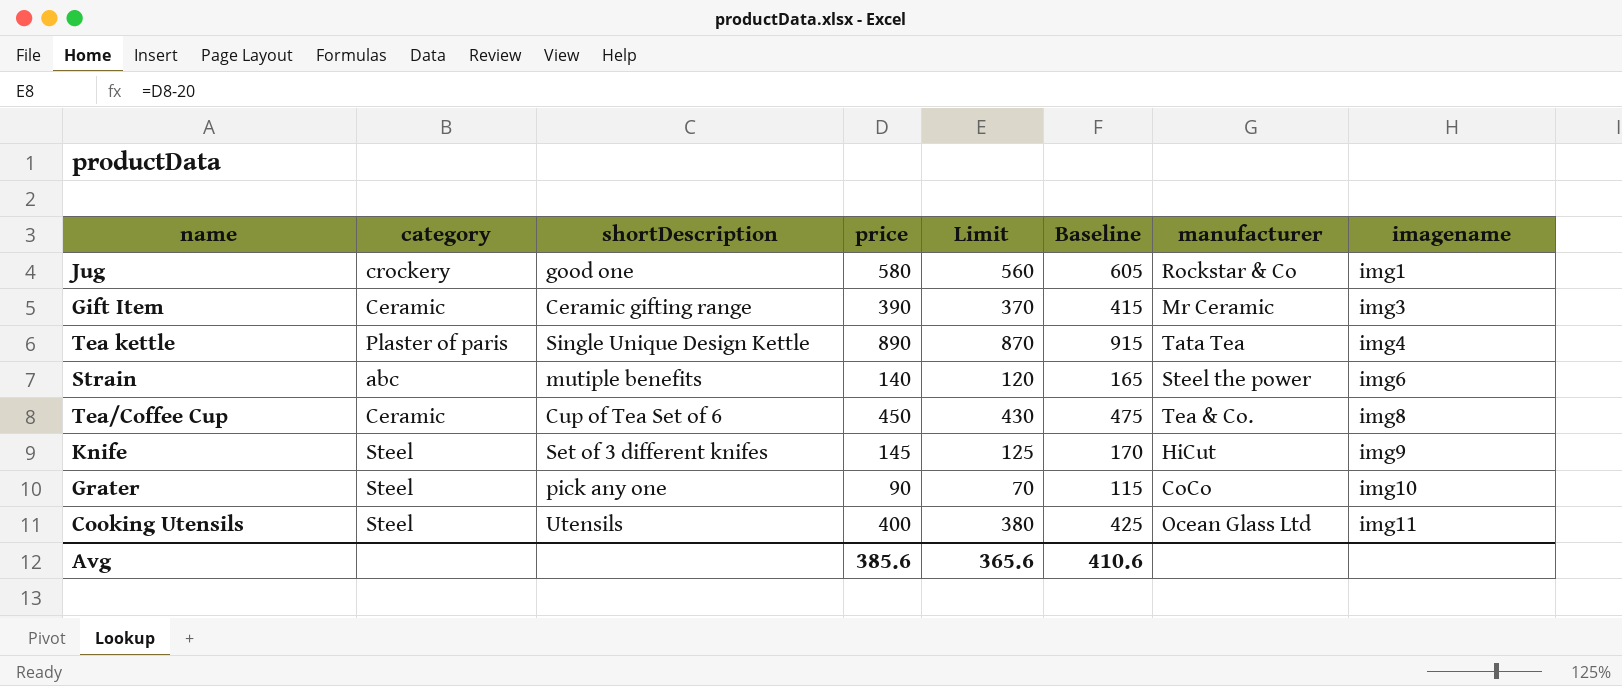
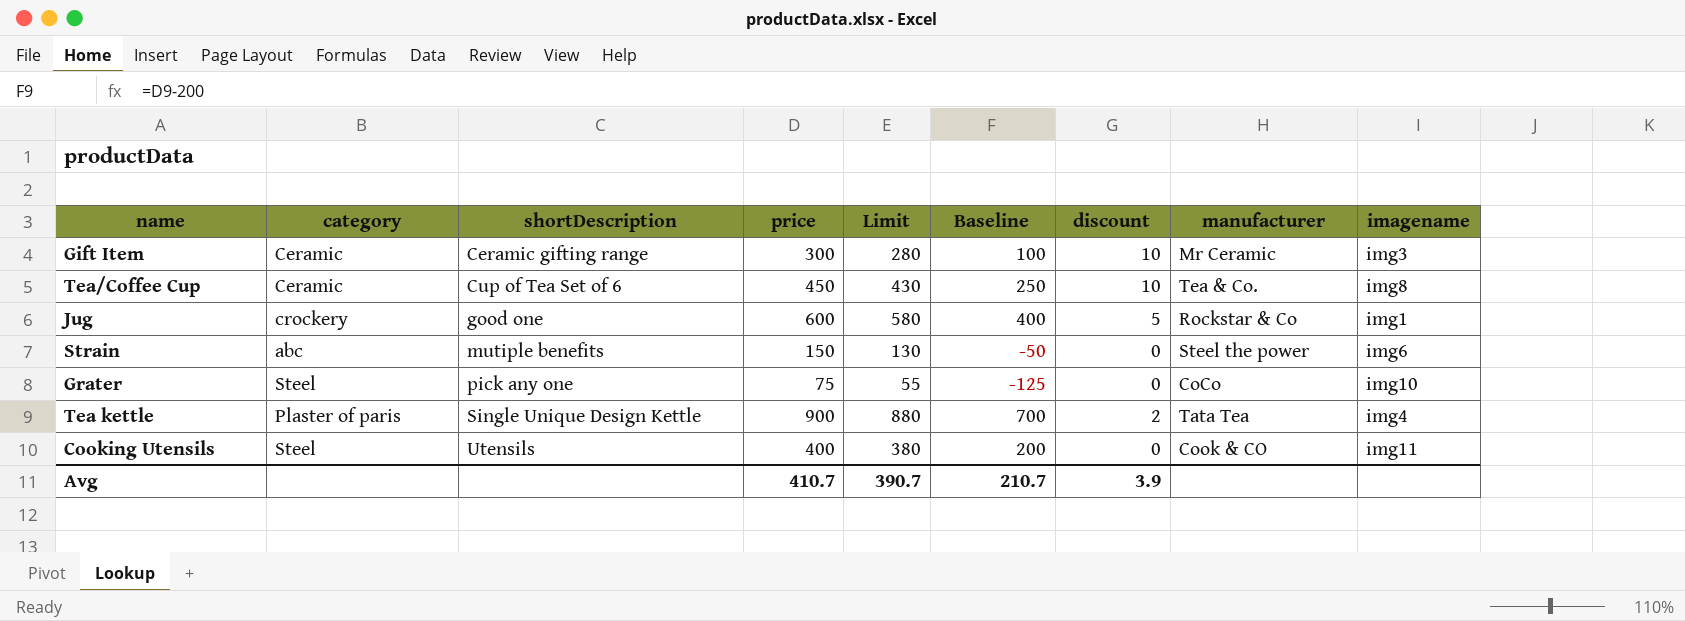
row order: imagename ascending -> shortDescription ascending
column Baseline | formula: [price] + 25 -> [price] - 200
column discount | position: none -> 7
row Knife: Steel | Set of 3 different knifes | 145 | 125 | 170 | HiCut | img9 -> none
Gift Item | price: 390 -> 300
Gift Item | Limit: 370 -> 280
Jug | price: 580 -> 600
Jug | Limit: 560 -> 580
Strain | price: 140 -> 150
Strain | Limit: 120 -> 130
Grater | price: 90 -> 75
Grater | Limit: 70 -> 55
Tea kettle | price: 890 -> 900
Tea kettle | Limit: 870 -> 880
Cooking Utensils | manufacturer: Ocean Glass Ltd -> Cook & CO
Avg | price: 385.6 -> 410.7
Avg | Limit: 365.6 -> 390.7
Avg | Baseline: 410.6 -> 210.7

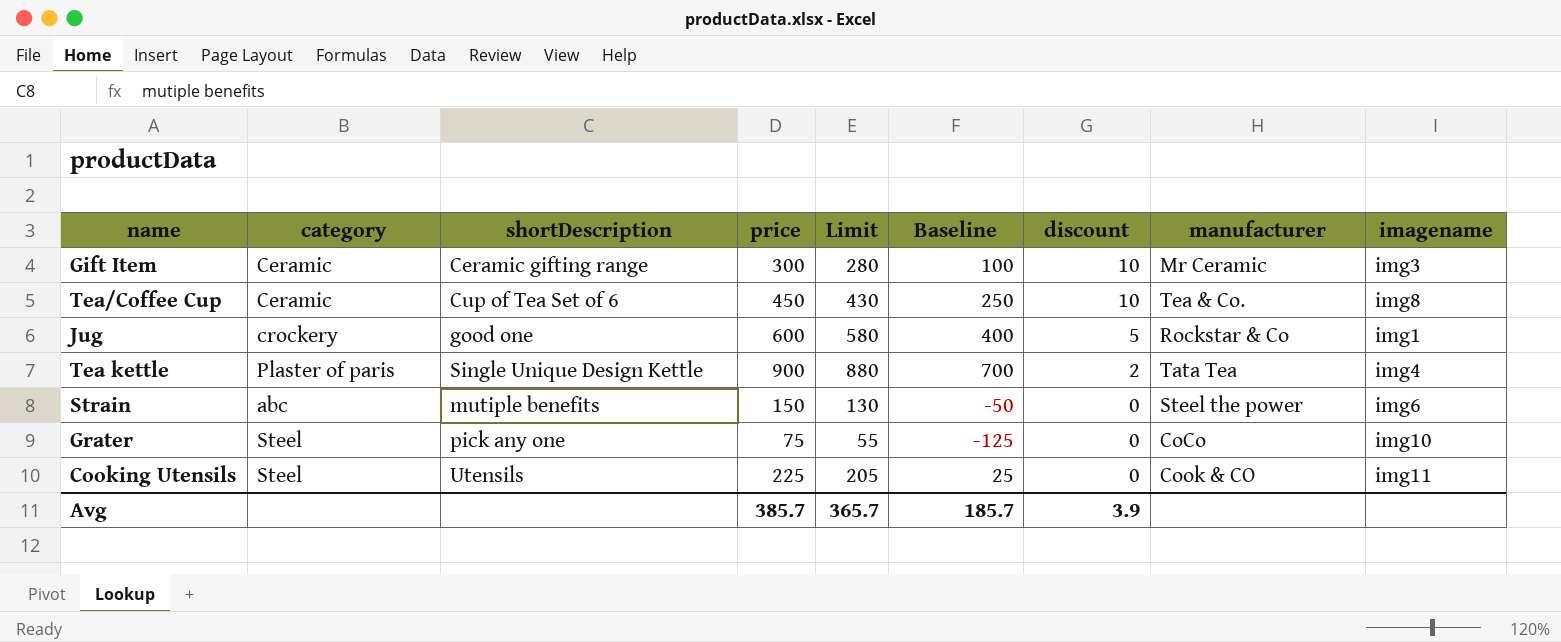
row order: shortDescription ascending -> discount descending
Cooking Utensils | price: 400 -> 225
Cooking Utensils | Limit: 380 -> 205
Cooking Utensils | Baseline: 200 -> 25
Avg | price: 410.7 -> 385.7
Avg | Limit: 390.7 -> 365.7
Avg | Baseline: 210.7 -> 185.7

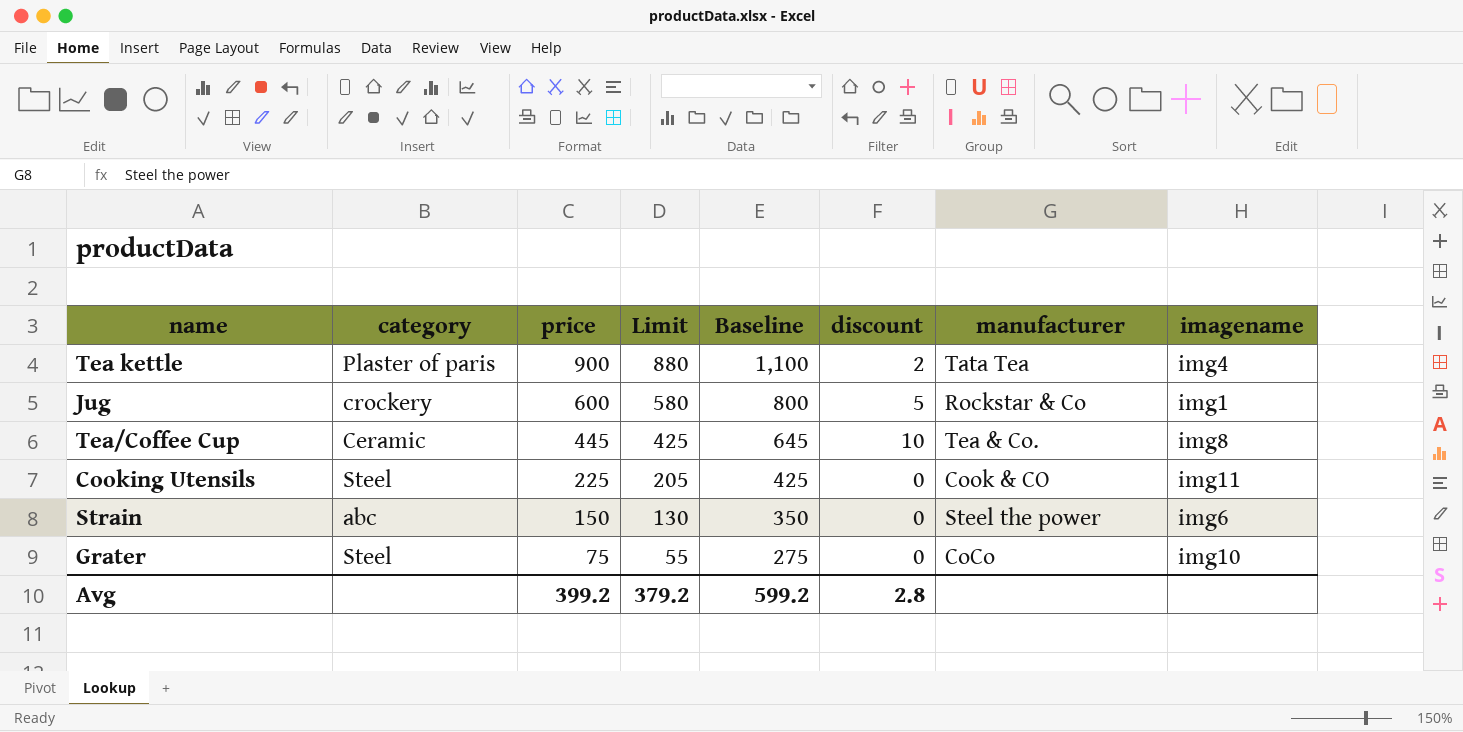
row order: discount descending -> price descending
column shortDescription | position: 3 -> none
column Baseline | formula: [price] - 200 -> [price] + 200
row Gift Item: Ceramic | Ceramic gifting range | 300 | 280 | 100 | 10 | Mr Ceramic | img3 -> none
Tea/Coffee Cup | price: 450 -> 445
Tea/Coffee Cup | Limit: 430 -> 425
Avg | price: 385.7 -> 399.2
Avg | Limit: 365.7 -> 379.2
Avg | Baseline: 185.7 -> 599.2
Avg | discount: 3.9 -> 2.8

